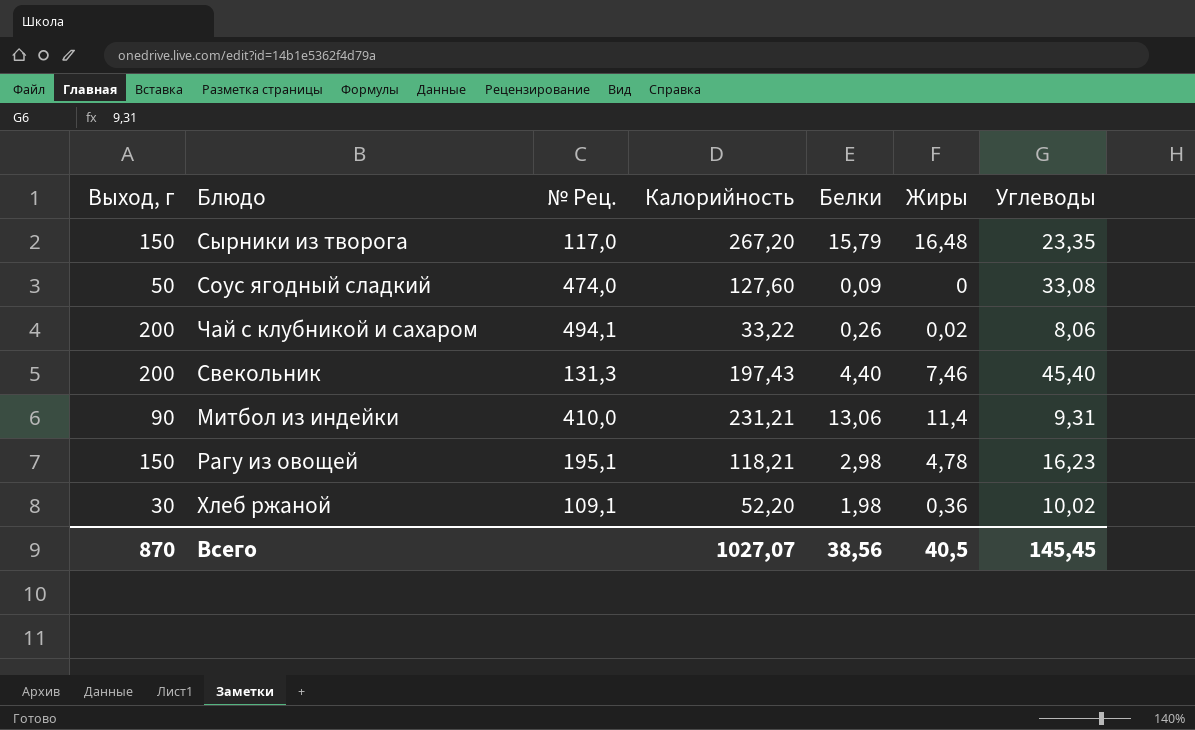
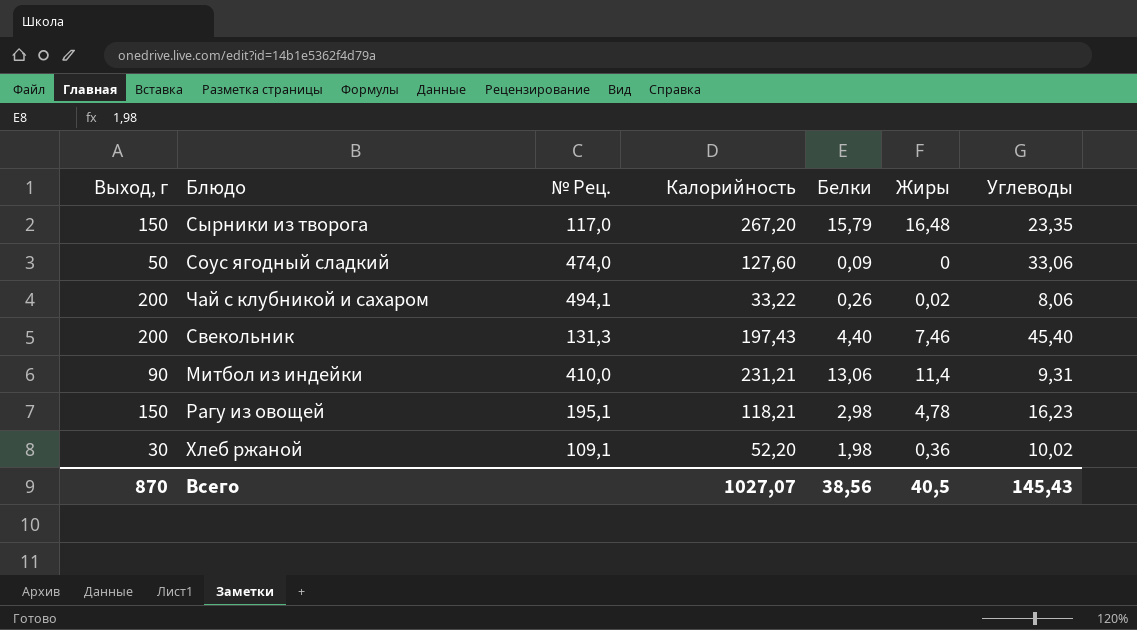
Соус ягодный сладкий | Углеводы: 33,08 -> 33,06
Всего | Углеводы: 145,45 -> 145,43

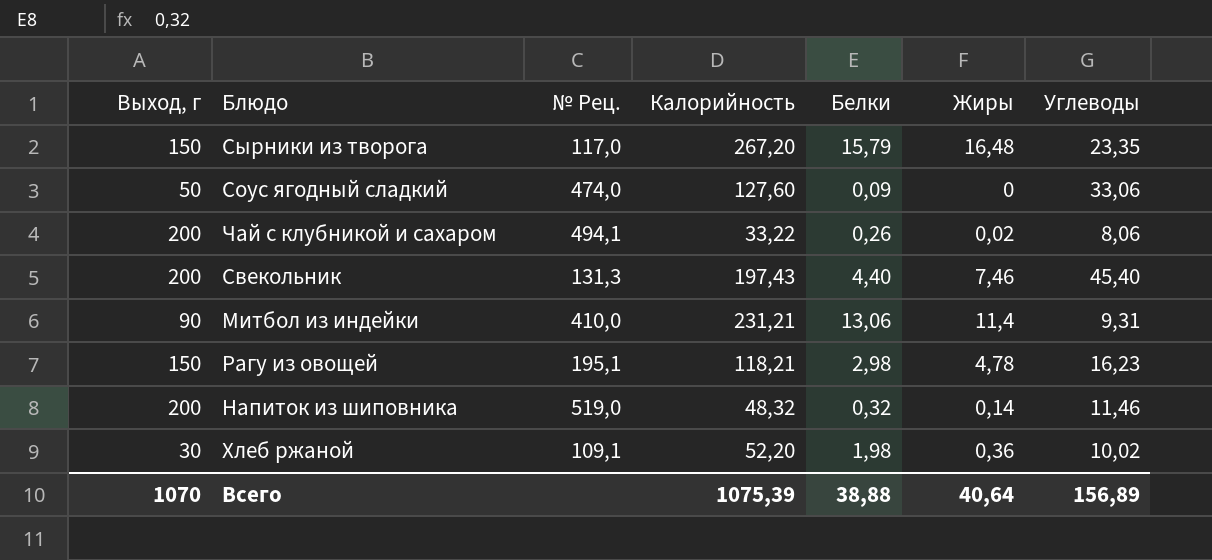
row Напиток из шиповника: none -> 200 | 519,0 | 48,32 | 0,32 | 0,14 | 11,46
Всего | Выход, г: 870 -> 1070
Всего | Калорийность: 1027,07 -> 1075,39
Всего | Белки: 38,56 -> 38,88
Всего | Жиры: 40,5 -> 40,64
Всего | Углеводы: 145,43 -> 156,89

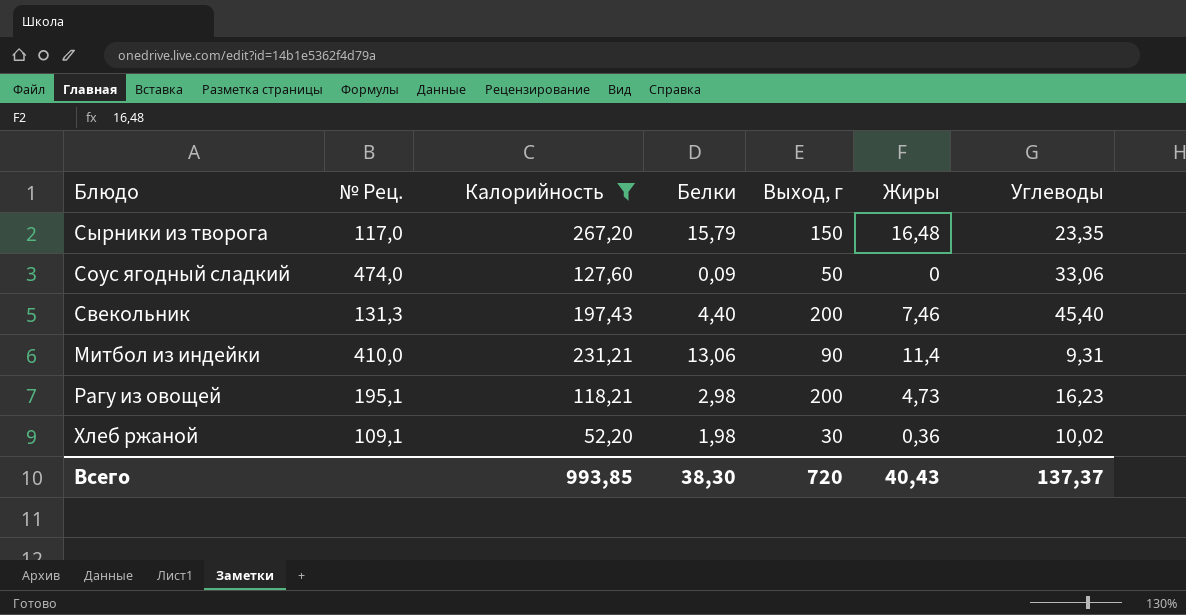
filter: none -> Калорийность >= 52,20
column Выход, г | position: 1 -> 5
Рагу из овощей | Выход, г: 150 -> 200
Рагу из овощей | Жиры: 4,78 -> 4,73
Всего | Калорийность: 1075,39 -> 993,85
Всего | Белки: 38,88 -> 38,30
Всего | Выход, г: 1070 -> 720
Всего | Жиры: 40,64 -> 40,43
Всего | Углеводы: 156,89 -> 137,37

